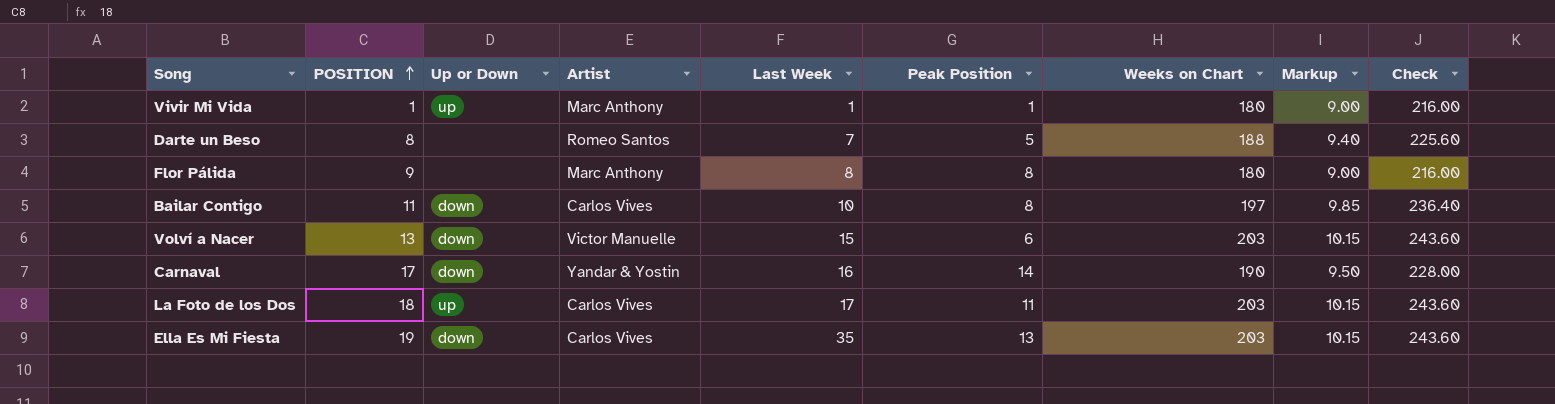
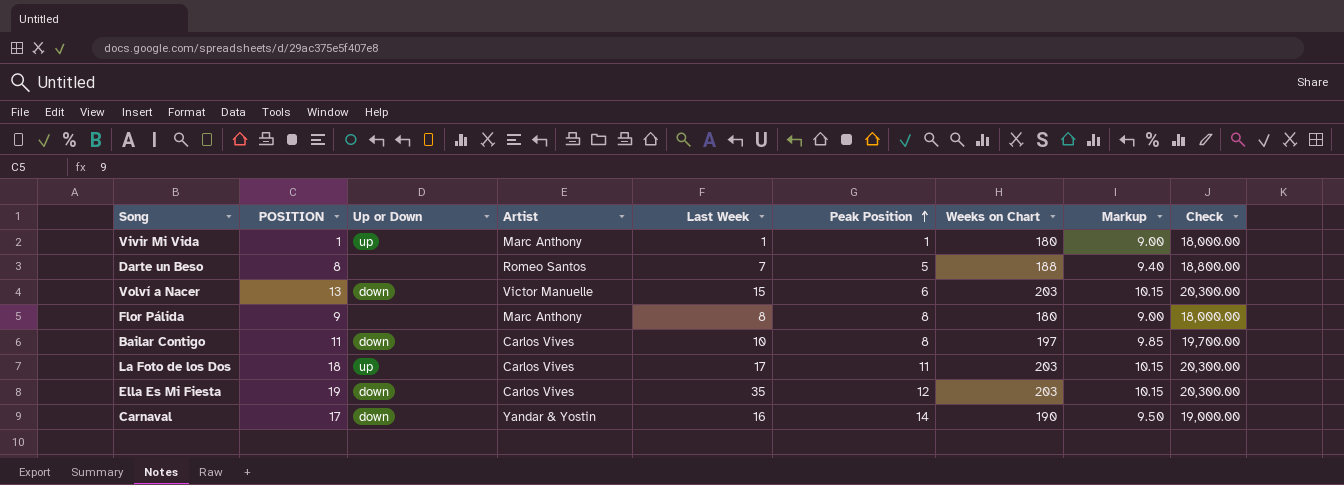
row order: POSITION ascending -> Peak Position ascending
column Check | formula: [Weeks on Chart] * 1.2 -> [Weeks on Chart] * 100
Ella Es Mi Fiesta | Peak Position: 13 -> 12

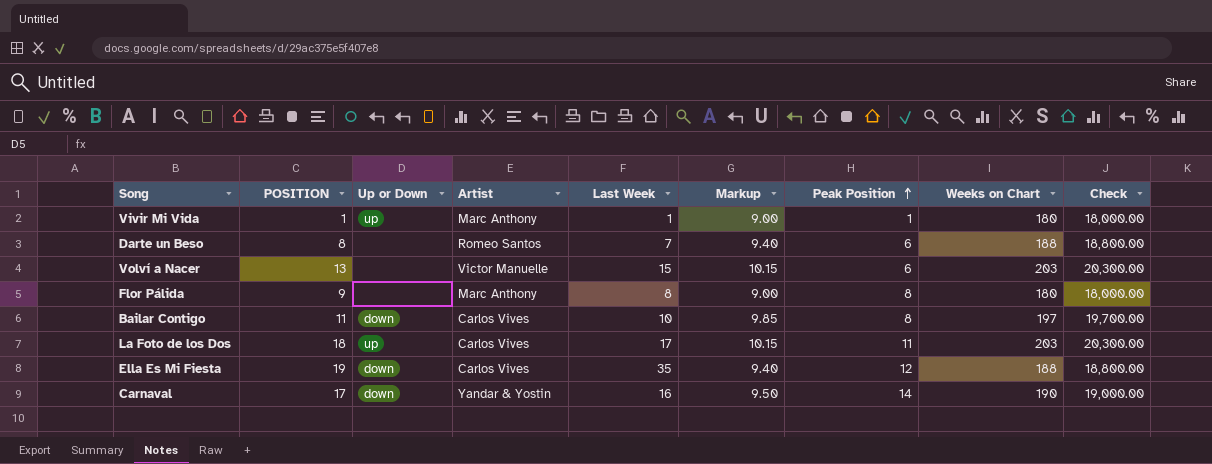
column Markup | position: 8 -> 6
Darte un Beso | Peak Position: 5 -> 6
Volví a Nacer | Up or Down: down -> none
Ella Es Mi Fiesta | Markup: 10.15 -> 9.40
Ella Es Mi Fiesta | Weeks on Chart: 203 -> 188
Ella Es Mi Fiesta | Check: 20,300.00 -> 18,800.00

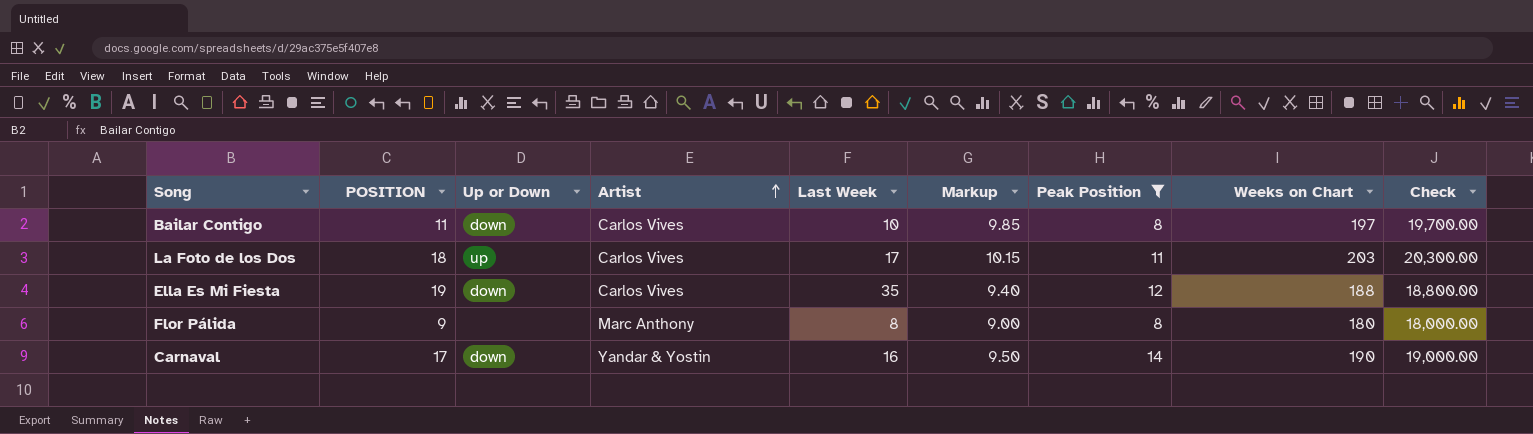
filter: none -> Peak Position >= 8
row order: Peak Position ascending -> Artist ascending

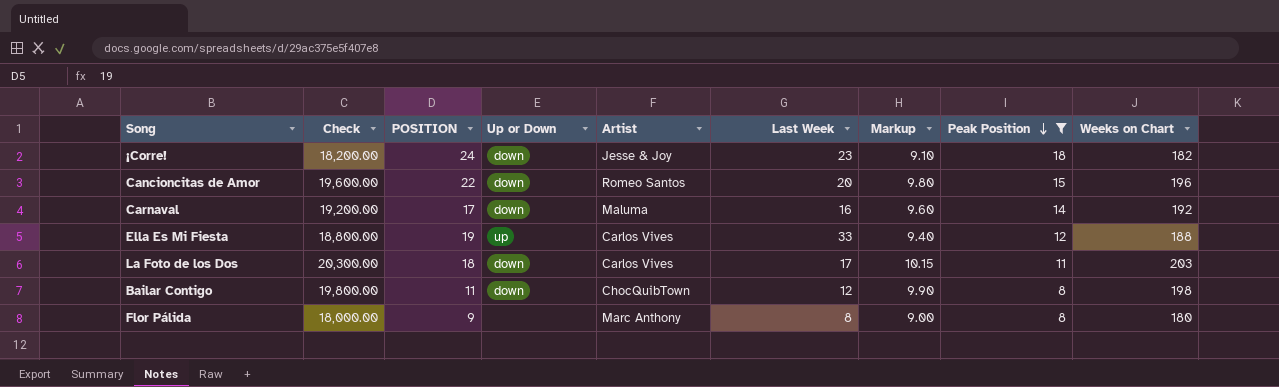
row order: Artist ascending -> Peak Position descending
column Check | position: 9 -> 2
row ¡Corre!: none -> 18,200.00 | 24 | down | Jesse & Joy | 23 | 9.10 | 18 | 182
row Cancioncitas de Amor: none -> 19,600.00 | 22 | down | Romeo Santos | 20 | 9.80 | 15 | 196
Carnaval | Check: 19,000.00 -> 19,200.00
Carnaval | Artist: Yandar & Yostin -> Maluma
Carnaval | Markup: 9.50 -> 9.60
Carnaval | Weeks on Chart: 190 -> 192
Ella Es Mi Fiesta | Up or Down: down -> up
Ella Es Mi Fiesta | Last Week: 35 -> 33
La Foto de los Dos | Up or Down: up -> down
Bailar Contigo | Check: 19,700.00 -> 19,800.00
Bailar Contigo | Artist: Carlos Vives -> ChocQuibTown
Bailar Contigo | Last Week: 10 -> 12
Bailar Contigo | Markup: 9.85 -> 9.90
Bailar Contigo | Weeks on Chart: 197 -> 198

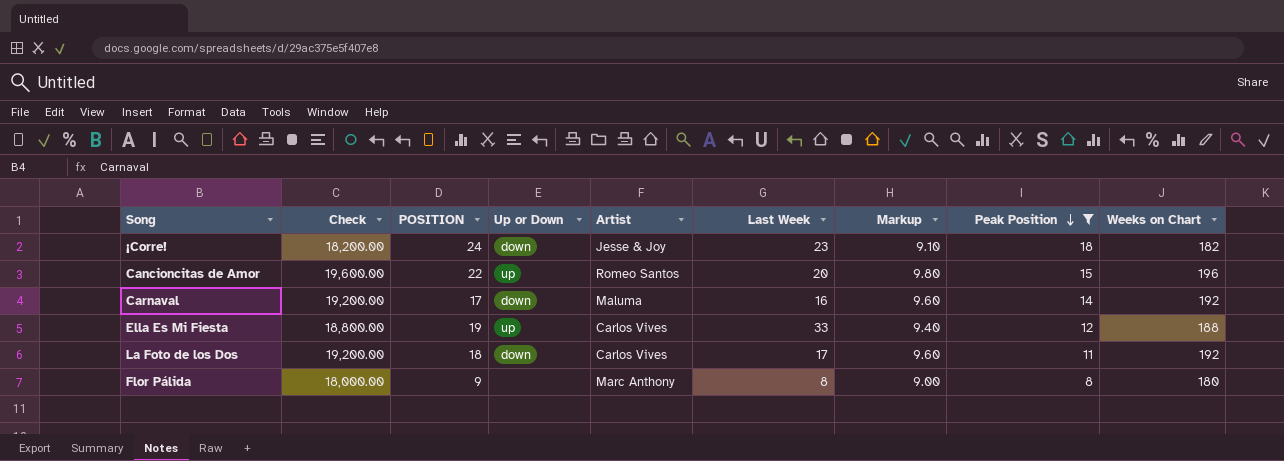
row Bailar Contigo: 19,800.00 | 11 | down | ChocQuibTown | 12 | 9.90 | 8 | 198 -> none
Cancioncitas de Amor | Up or Down: down -> up
La Foto de los Dos | Check: 20,300.00 -> 19,200.00
La Foto de los Dos | Markup: 10.15 -> 9.60
La Foto de los Dos | Weeks on Chart: 203 -> 192

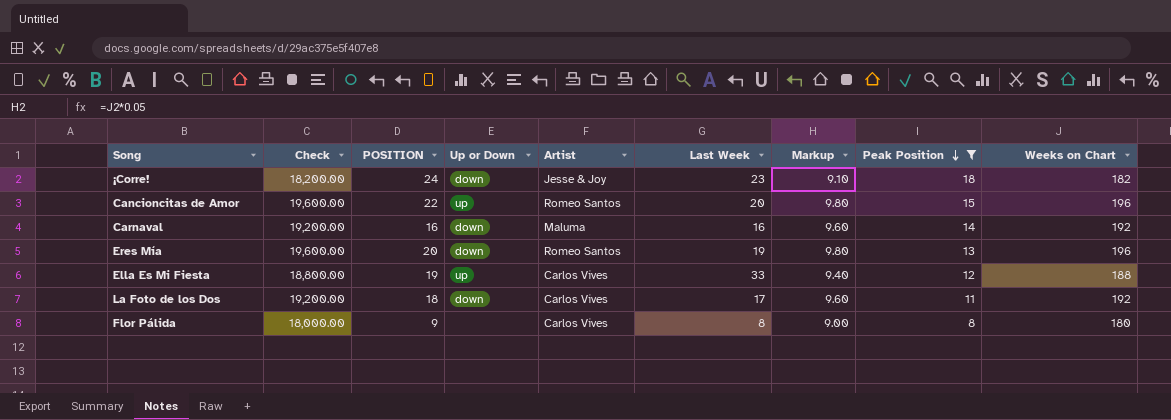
Carnaval | POSITION: 17 -> 16
row Eres Mía: none -> 19,600.00 | 20 | down | Romeo Santos | 19 | 9.80 | 13 | 196
Flor Pálida | Artist: Marc Anthony -> Carlos Vives

